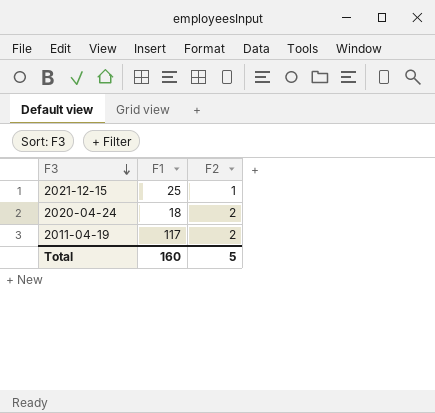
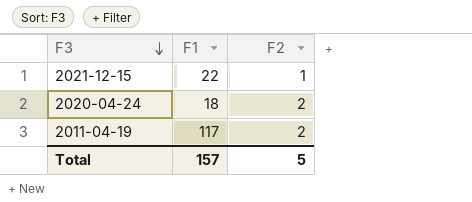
2021-12-15 | F1: 25 -> 22
Total | F1: 160 -> 157

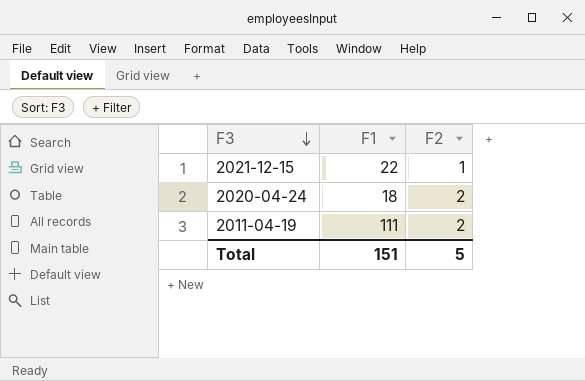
2011-04-19 | F1: 117 -> 111
Total | F1: 157 -> 151

